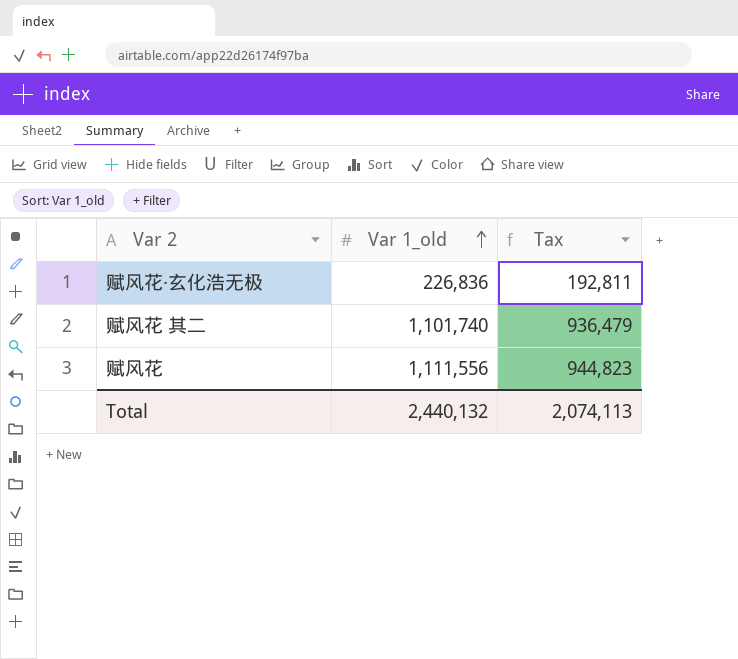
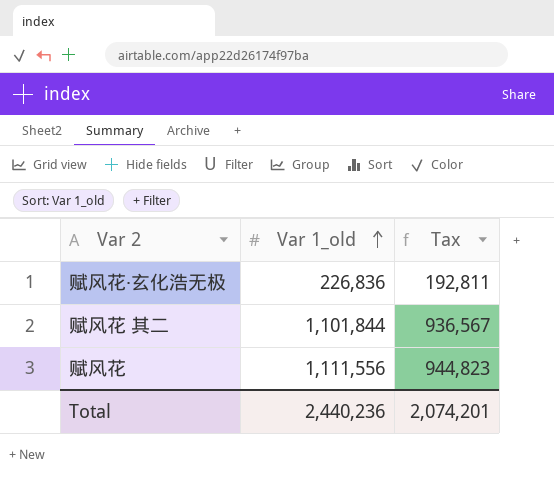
赋风花 其二 | Var 1_old: 1,101,740 -> 1,101,844
赋风花 其二 | Tax: 936,479 -> 936,567
Total | Var 1_old: 2,440,132 -> 2,440,236
Total | Tax: 2,074,113 -> 2,074,201

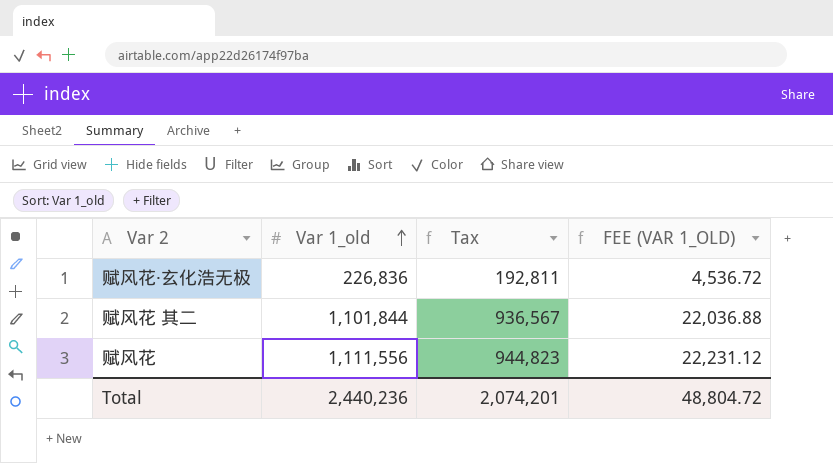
column FEE (VAR 1_OLD) | formula: none -> [Var 1_old] * 0.02

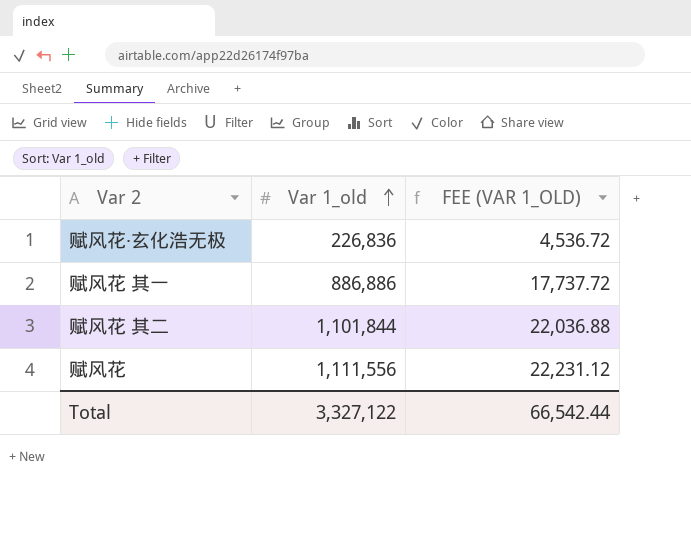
column Tax | formula: [Var 1_old] * 0.85 -> none
row 赋风花 其一: none -> 886,886 | 17,737.72
Total | Var 1_old: 2,440,236 -> 3,327,122
Total | FEE (VAR 1_OLD): 48,804.72 -> 66,542.44

